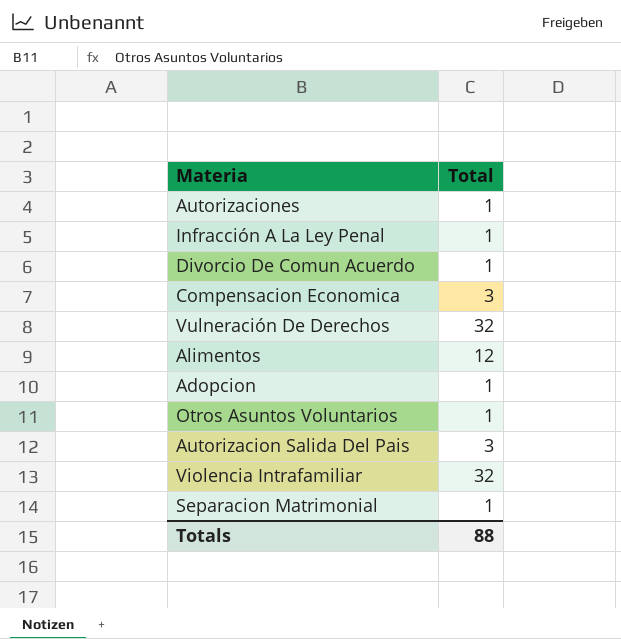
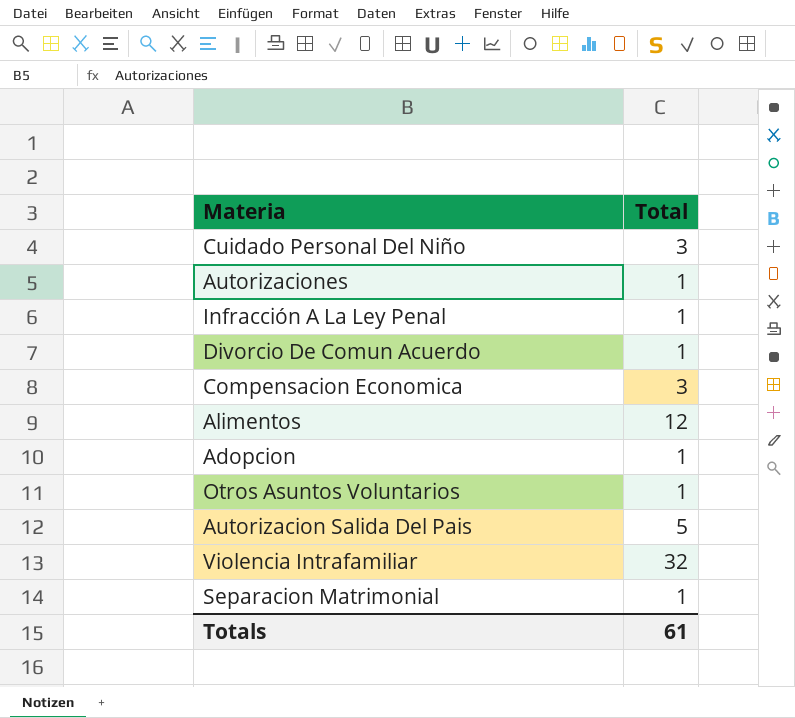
row Vulneración De Derechos: 32 -> none
row Cuidado Personal Del Niño: none -> 3
Autorizacion Salida Del Pais | Total: 3 -> 5
Totals | Total: 88 -> 61

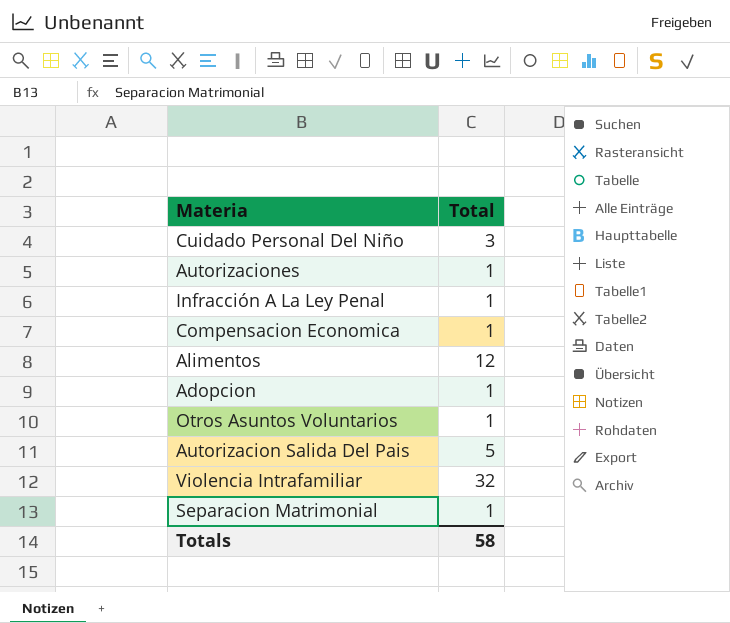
row Divorcio De Comun Acuerdo: 1 -> none
Compensacion Economica | Total: 3 -> 1
Totals | Total: 61 -> 58

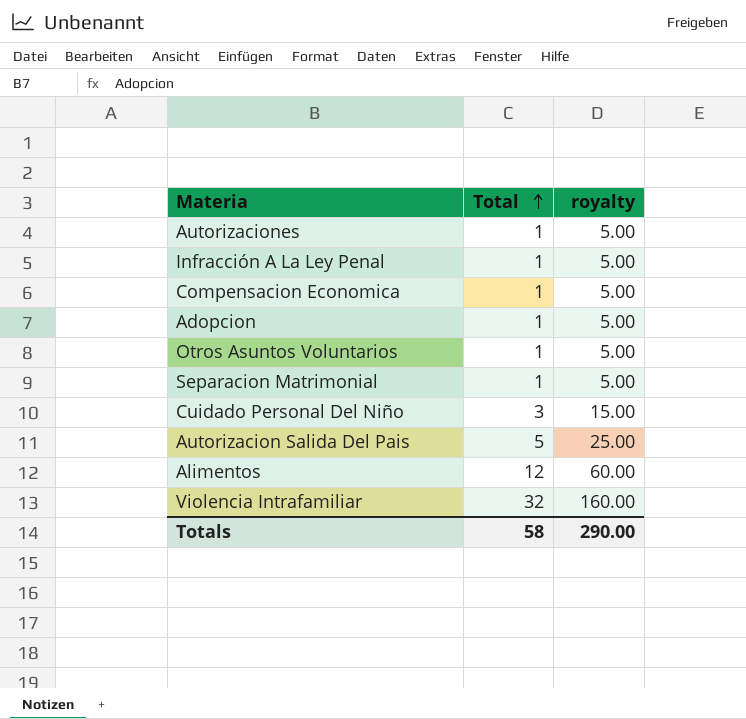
row order: none -> Total ascending
column royalty | formula: none -> [Total] * 5

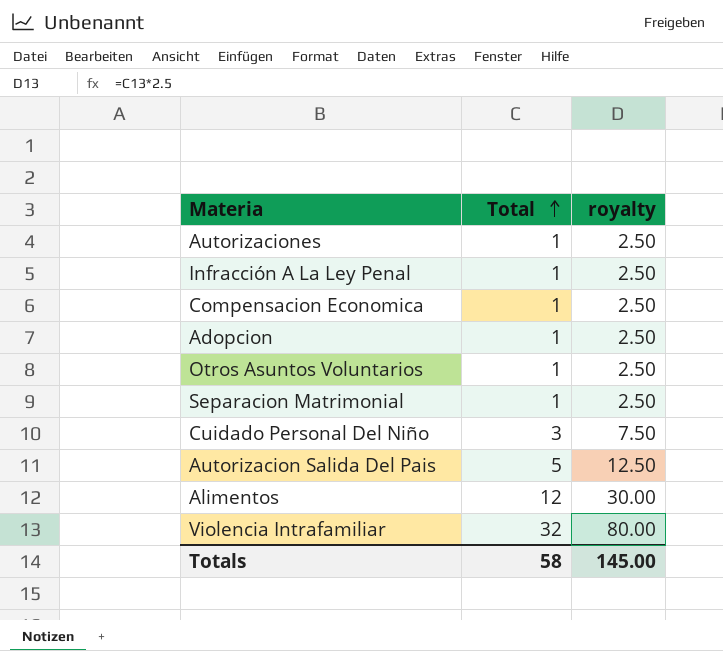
column royalty | formula: [Total] * 5 -> [Total] * 2.5
Totals | royalty: 290.00 -> 145.00

